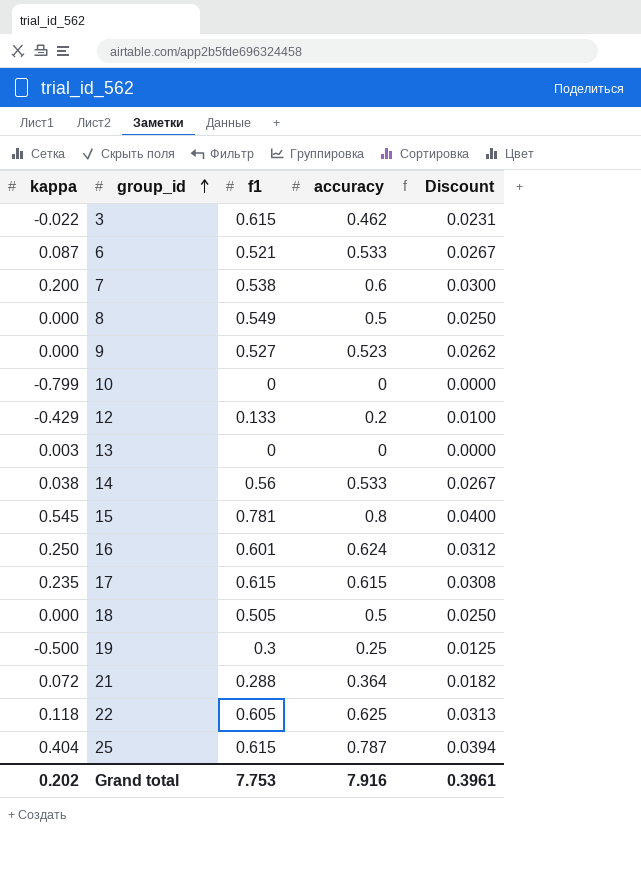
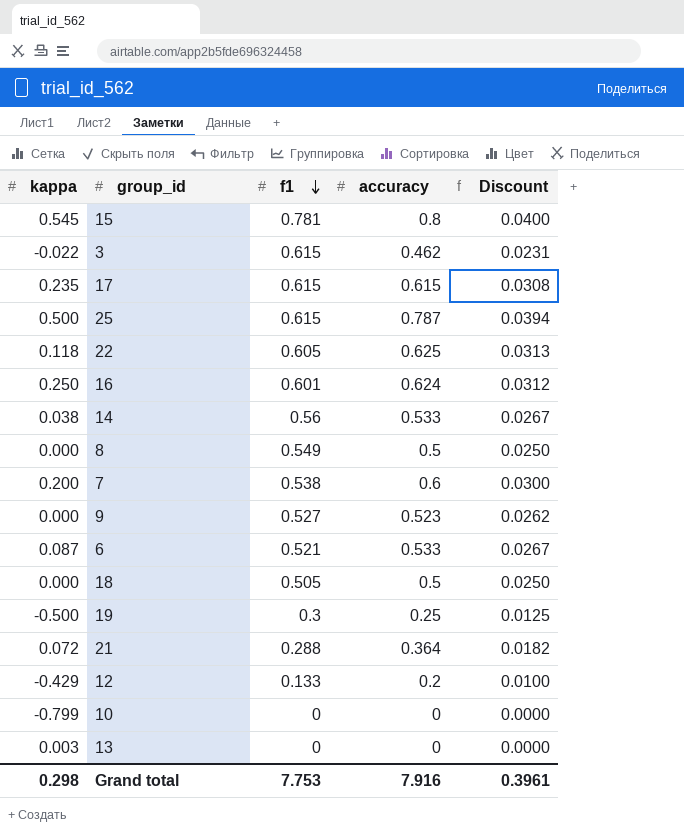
row order: group_id ascending -> f1 descending
25 | kappa: 0.404 -> 0.500
Grand total | kappa: 0.202 -> 0.298

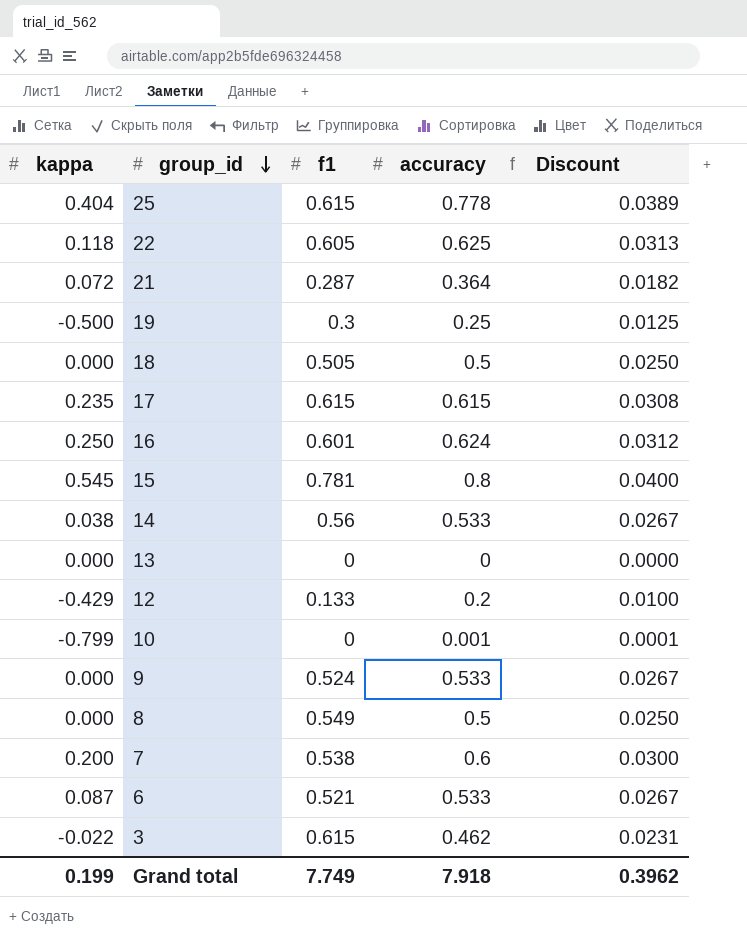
row order: f1 descending -> group_id descending
25 | kappa: 0.500 -> 0.404
25 | accuracy: 0.787 -> 0.778
25 | Discount: 0.0394 -> 0.0389
21 | f1: 0.288 -> 0.287
13 | kappa: 0.003 -> 0.000
10 | accuracy: 0 -> 0.001
10 | Discount: 0.0000 -> 0.0001
9 | f1: 0.527 -> 0.524
9 | accuracy: 0.523 -> 0.533
9 | Discount: 0.0262 -> 0.0267
Grand total | kappa: 0.298 -> 0.199
Grand total | f1: 7.753 -> 7.749
Grand total | accuracy: 7.916 -> 7.918
Grand total | Discount: 0.3961 -> 0.3962

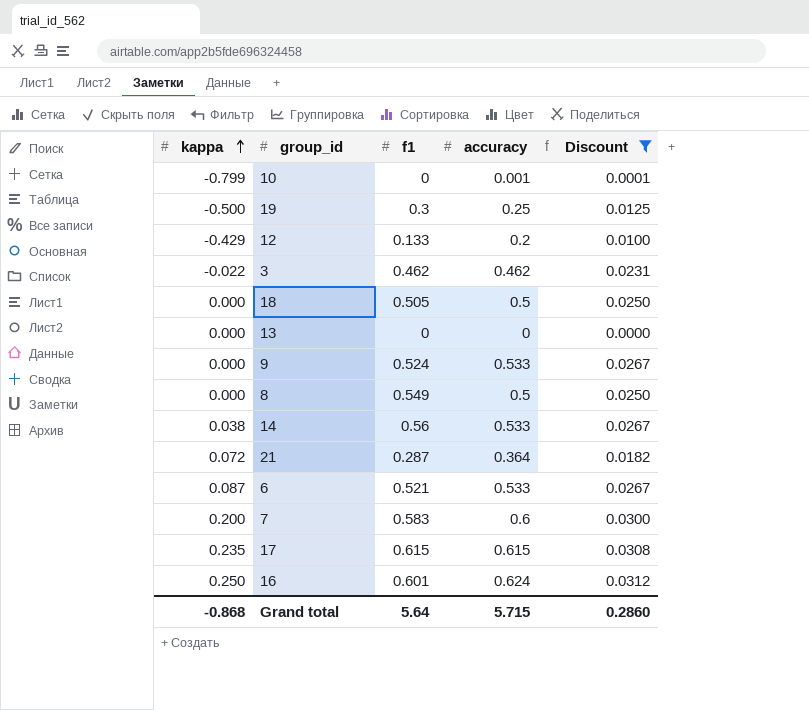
filter: none -> Discount <= 0.0312
row order: group_id descending -> kappa ascending
3 | f1: 0.615 -> 0.462
7 | f1: 0.538 -> 0.583
Grand total | kappa: 0.199 -> -0.868
Grand total | f1: 7.749 -> 5.64
Grand total | accuracy: 7.918 -> 5.715
Grand total | Discount: 0.3962 -> 0.2860

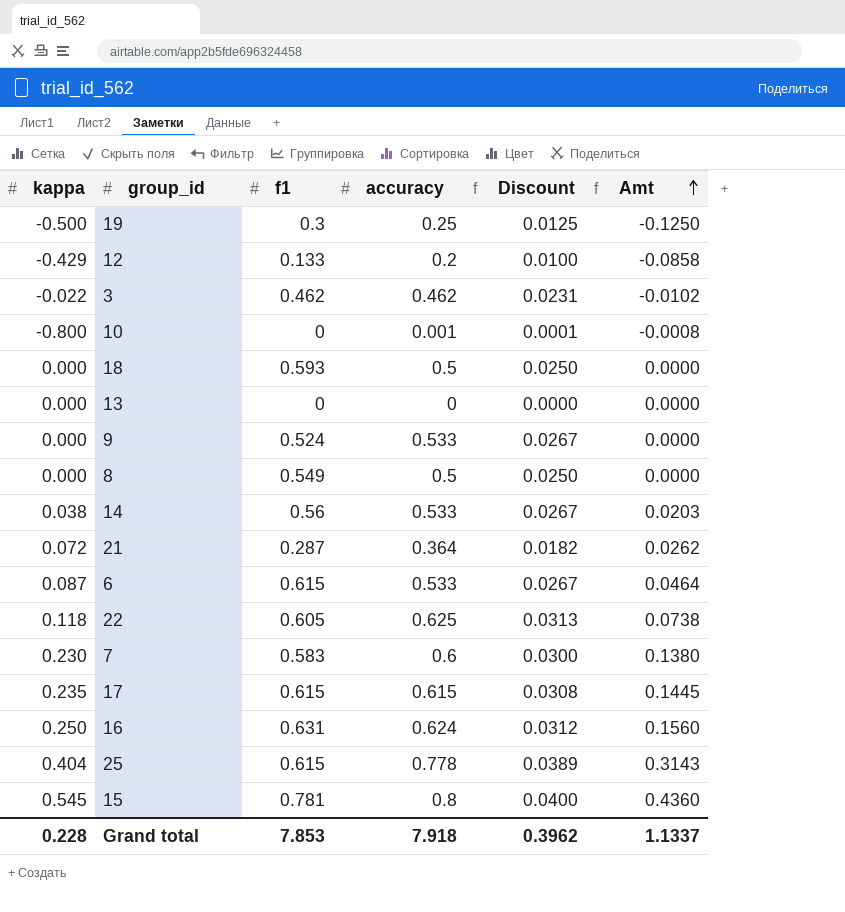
filter: Discount <= 0.0312 -> none
row order: kappa ascending -> Amt ascending
column Amt | formula: none -> [kappa] * [accuracy]
10 | kappa: -0.799 -> -0.800
18 | f1: 0.505 -> 0.593
6 | f1: 0.521 -> 0.615
7 | kappa: 0.200 -> 0.230
16 | f1: 0.601 -> 0.631
Grand total | kappa: -0.868 -> 0.228
Grand total | f1: 5.64 -> 7.853
Grand total | accuracy: 5.715 -> 7.918
Grand total | Discount: 0.2860 -> 0.3962

